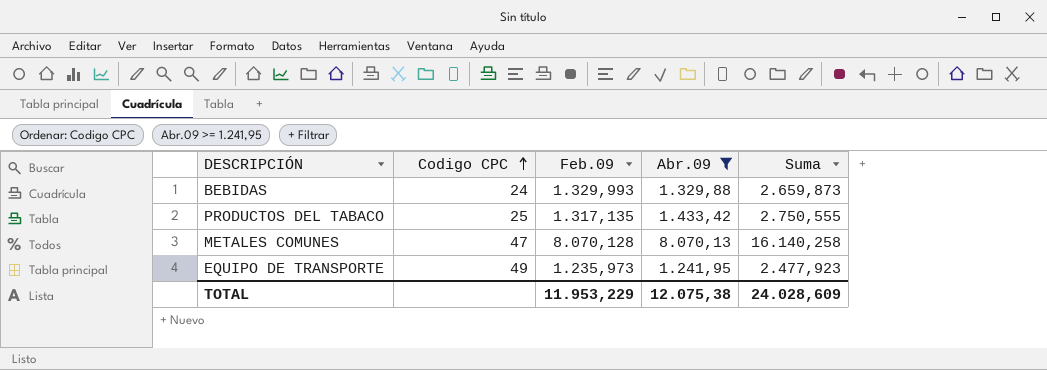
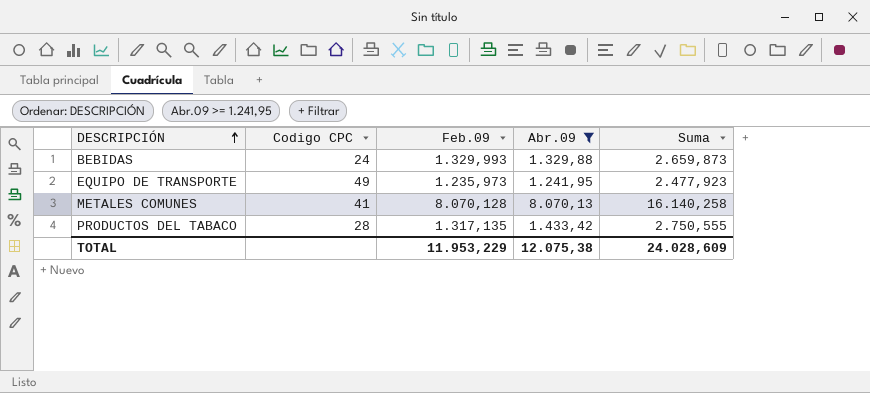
row order: Codigo CPC ascending -> DESCRIPCIÓN ascending
METALES COMUNES | Codigo CPC: 47 -> 41
PRODUCTOS DEL TABACO | Codigo CPC: 25 -> 28

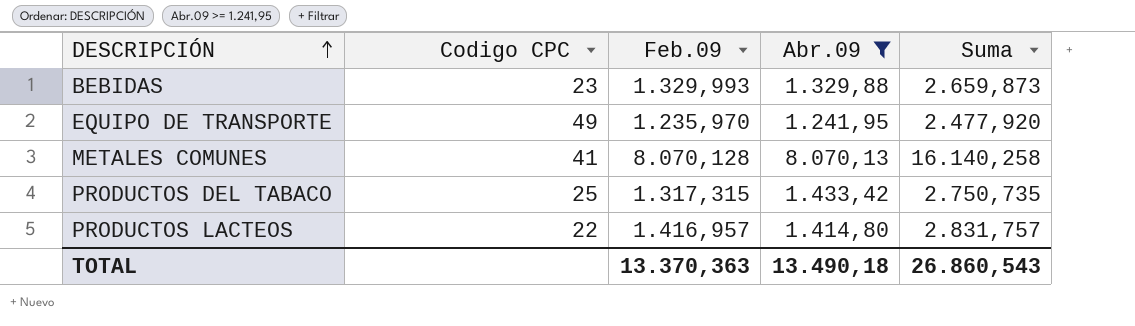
BEBIDAS | Codigo CPC: 24 -> 23
EQUIPO DE TRANSPORTE | Feb.09: 1.235,973 -> 1.235,970
EQUIPO DE TRANSPORTE | Suma: 2.477,923 -> 2.477,920
PRODUCTOS DEL TABACO | Codigo CPC: 28 -> 25
PRODUCTOS DEL TABACO | Feb.09: 1.317,135 -> 1.317,315
PRODUCTOS DEL TABACO | Suma: 2.750,555 -> 2.750,735
row PRODUCTOS LACTEOS: none -> 22 | 1.416,957 | 1.414,80 | 2.831,757
TOTAL | Feb.09: 11.953,229 -> 13.370,363
TOTAL | Abr.09: 12.075,38 -> 13.490,18
TOTAL | Suma: 24.028,609 -> 26.860,543

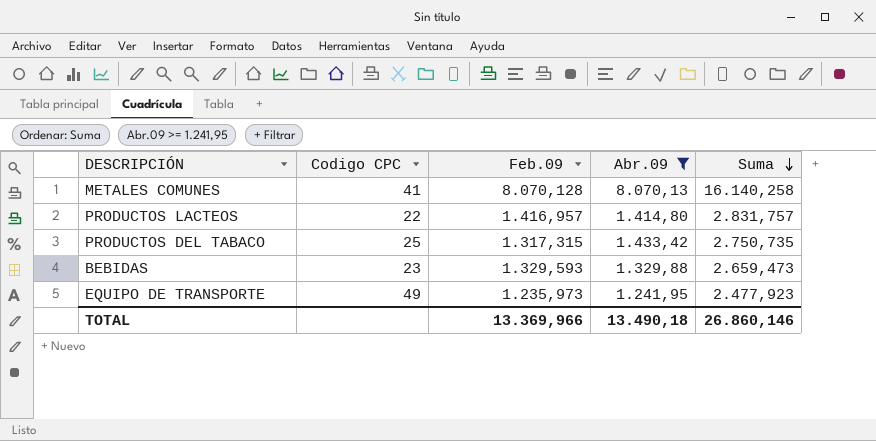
row order: DESCRIPCIÓN ascending -> Suma descending
BEBIDAS | Feb.09: 1.329,993 -> 1.329,593
BEBIDAS | Suma: 2.659,873 -> 2.659,473
EQUIPO DE TRANSPORTE | Feb.09: 1.235,970 -> 1.235,973
EQUIPO DE TRANSPORTE | Suma: 2.477,920 -> 2.477,923
TOTAL | Feb.09: 13.370,363 -> 13.369,966
TOTAL | Suma: 26.860,543 -> 26.860,146

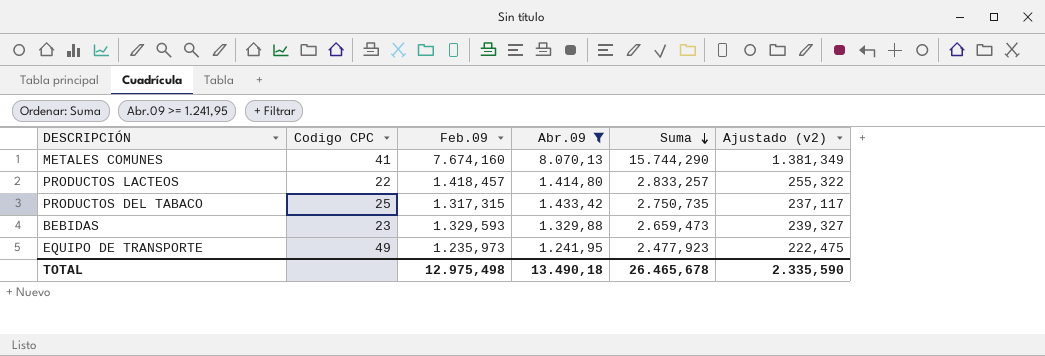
column Ajustado (v2) | formula: none -> [Feb.09] * 0,18
METALES COMUNES | Feb.09: 8.070,128 -> 7.674,160
METALES COMUNES | Suma: 16.140,258 -> 15.744,290
PRODUCTOS LACTEOS | Feb.09: 1.416,957 -> 1.418,457
PRODUCTOS LACTEOS | Suma: 2.831,757 -> 2.833,257
TOTAL | Feb.09: 13.369,966 -> 12.975,498
TOTAL | Suma: 26.860,146 -> 26.465,678

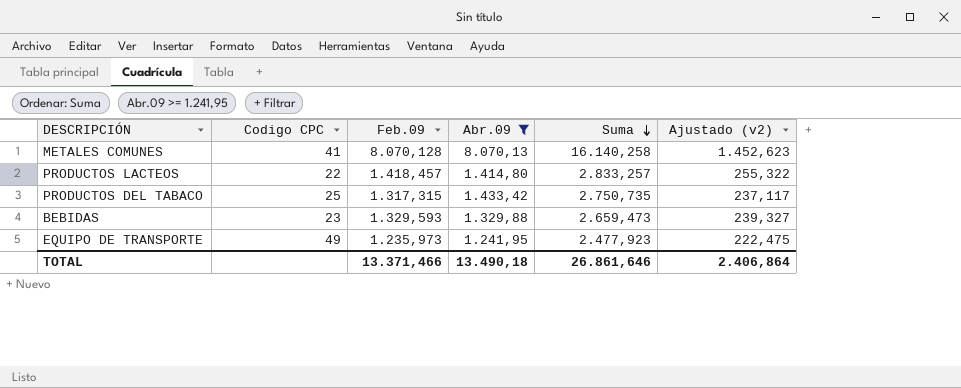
METALES COMUNES | Feb.09: 7.674,160 -> 8.070,128
METALES COMUNES | Suma: 15.744,290 -> 16.140,258
METALES COMUNES | Ajustado (v2): 1.381,349 -> 1.452,623
TOTAL | Feb.09: 12.975,498 -> 13.371,466
TOTAL | Suma: 26.465,678 -> 26.861,646
TOTAL | Ajustado (v2): 2.335,590 -> 2.406,864

